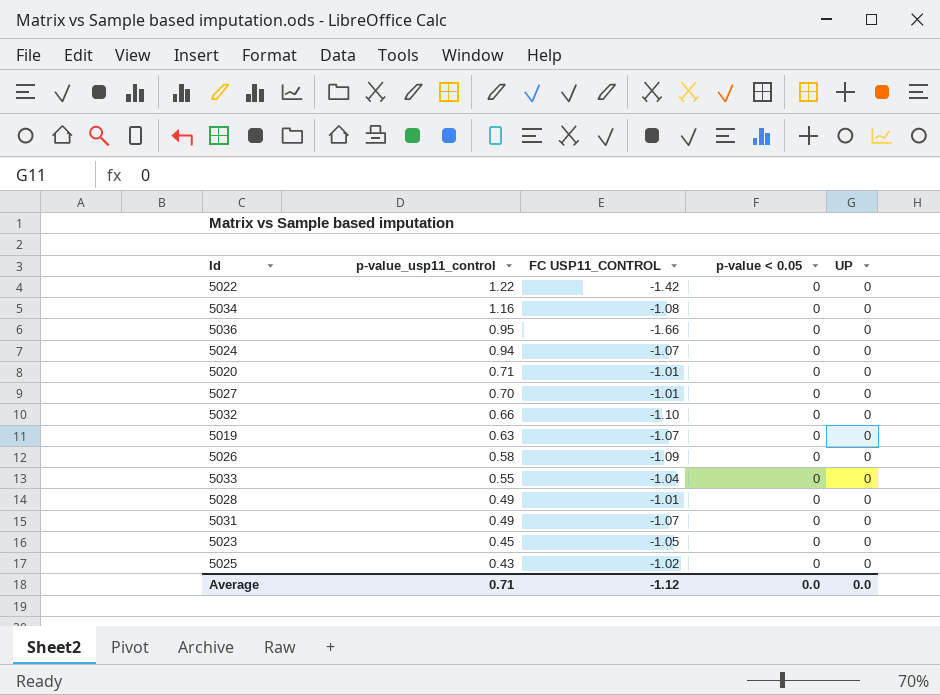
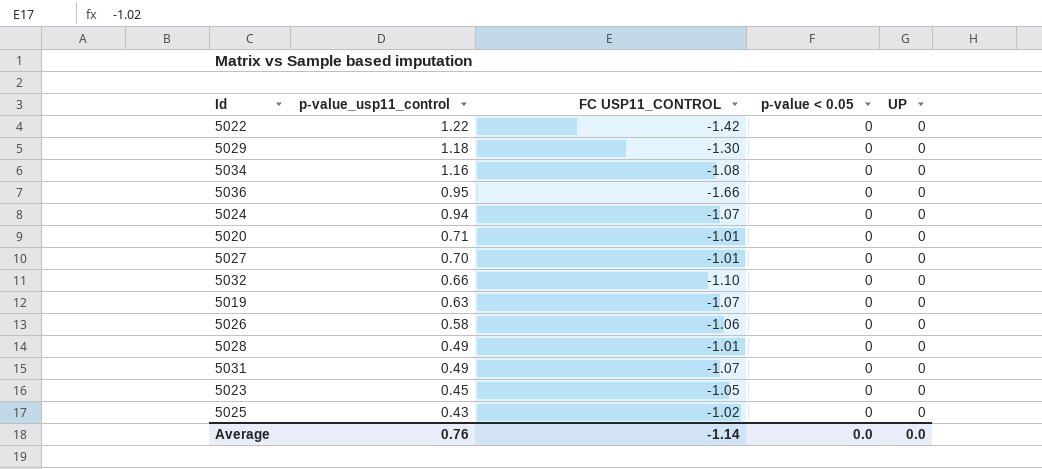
row 5033: 0.55 | -1.04 | 0 | 0 -> none
row 5029: none -> 1.18 | -1.30 | 0 | 0
5026 | FC USP11_CONTROL: -1.09 -> -1.06
Average | p-value_usp11_control: 0.71 -> 0.76
Average | FC USP11_CONTROL: -1.12 -> -1.14

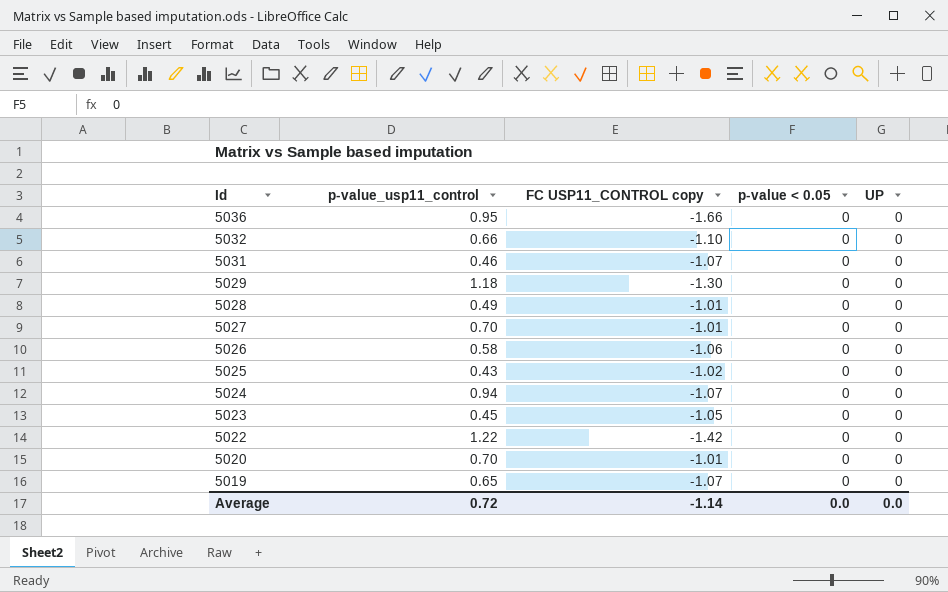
row order: p-value_usp11_control descending -> Id descending
column name: FC USP11_CONTROL -> FC USP11_CONTROL copy
row 5034: 1.16 | -1.08 | 0 | 0 -> none
5031 | p-value_usp11_control: 0.49 -> 0.46
5020 | p-value_usp11_control: 0.71 -> 0.70
5019 | p-value_usp11_control: 0.63 -> 0.65
Average | p-value_usp11_control: 0.76 -> 0.72

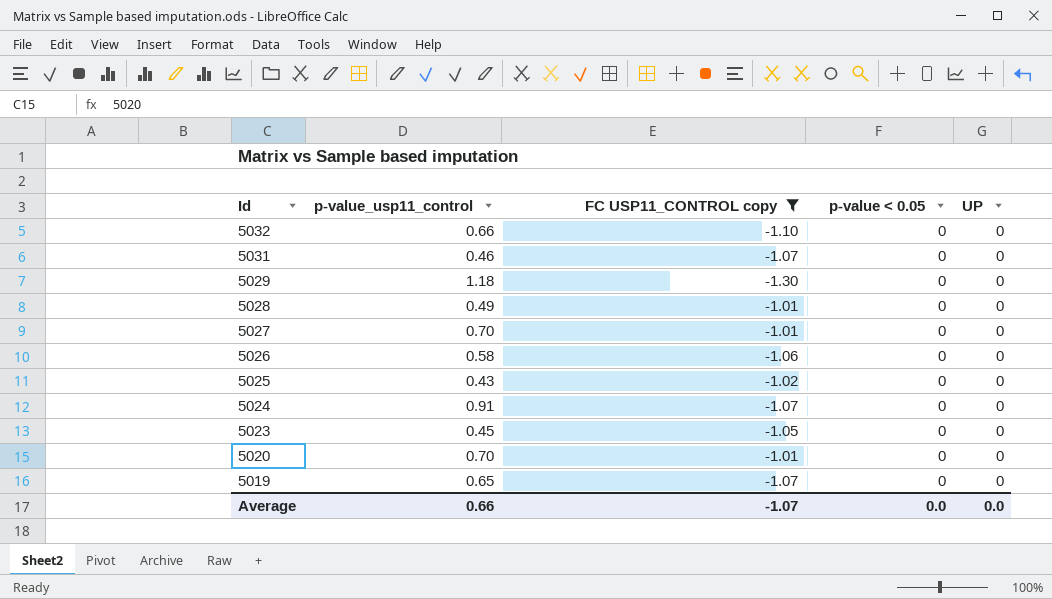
filter: none -> FC USP11_CONTROL copy >= -1.30
5024 | p-value_usp11_control: 0.94 -> 0.91
Average | p-value_usp11_control: 0.72 -> 0.66
Average | FC USP11_CONTROL copy: -1.14 -> -1.07

